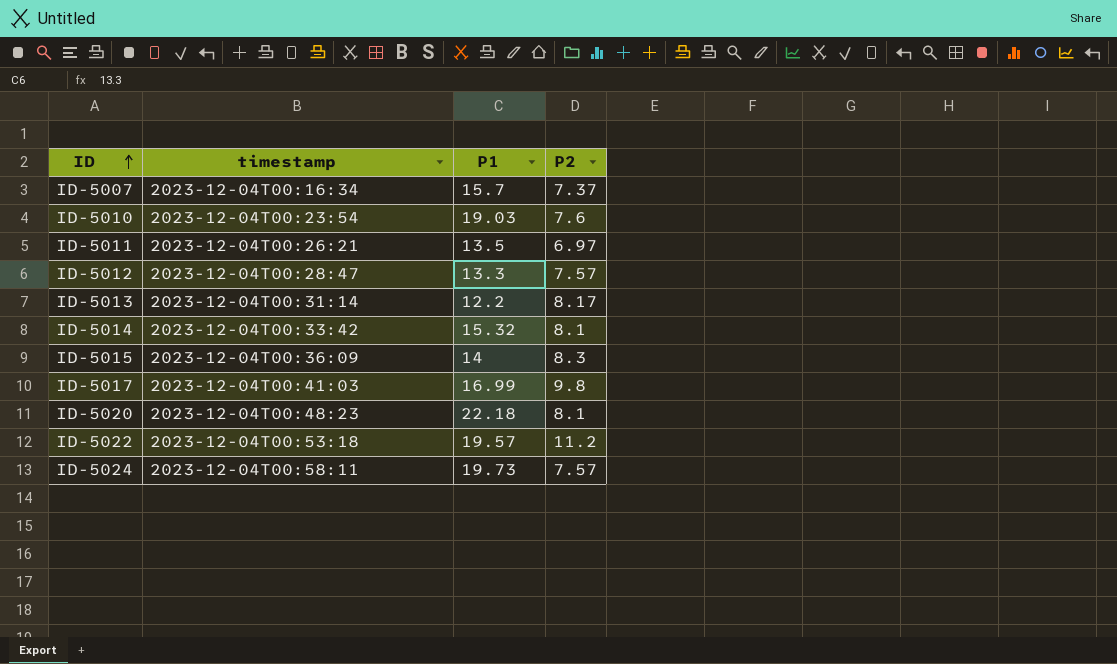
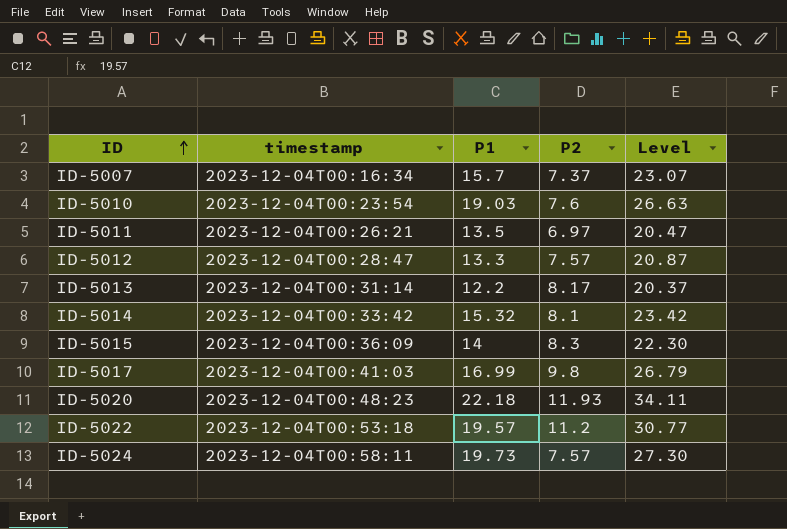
column Level | formula: none -> [P1] + [P2]
ID-5020 | P2: 8.1 -> 11.93

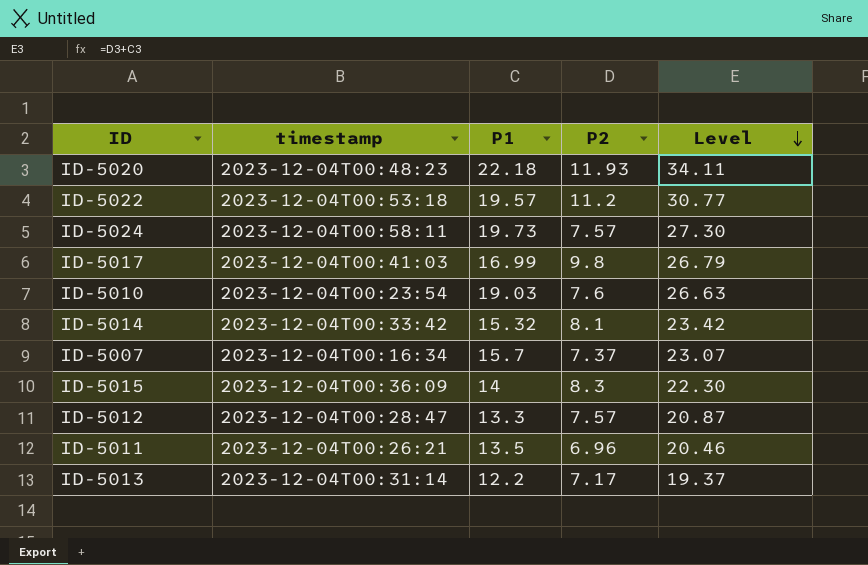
row order: ID ascending -> Level descending
ID-5011 | P2: 6.97 -> 6.96
ID-5011 | Level: 20.47 -> 20.46
ID-5013 | P2: 8.17 -> 7.17
ID-5013 | Level: 20.37 -> 19.37

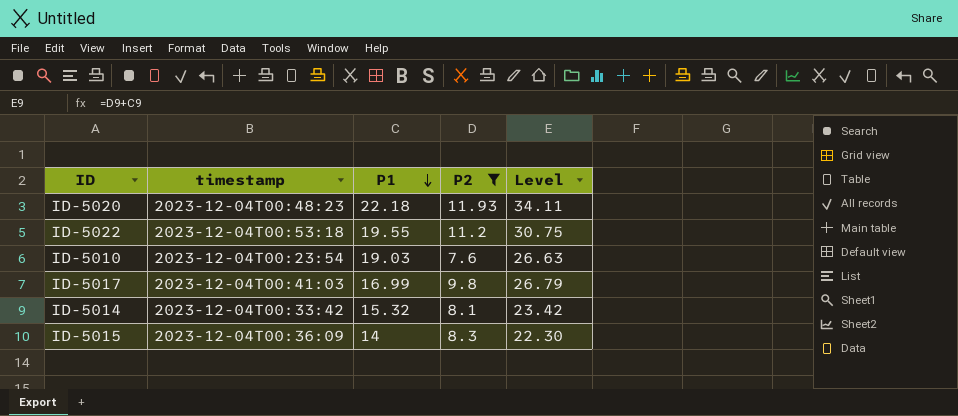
filter: none -> P2 >= 7.6
row order: Level descending -> P1 descending
ID-5022 | P1: 19.57 -> 19.55
ID-5022 | Level: 30.77 -> 30.75

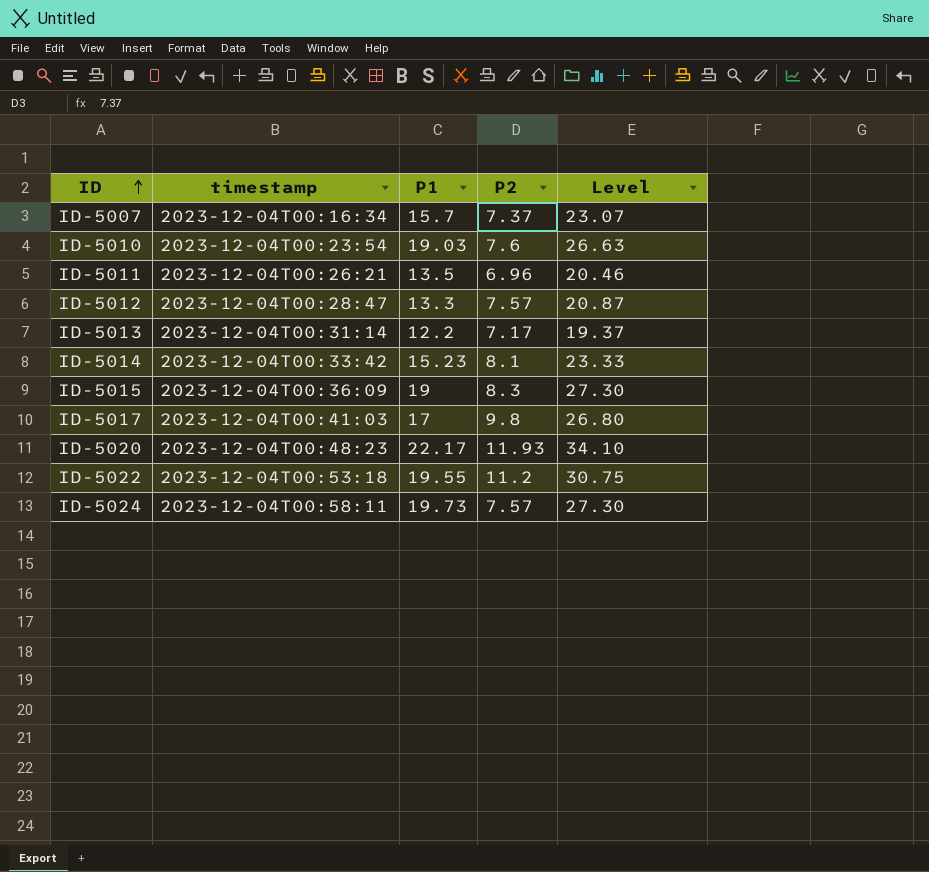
filter: P2 >= 7.6 -> none
row order: P1 descending -> ID ascending
ID-5014 | P1: 15.32 -> 15.23
ID-5014 | Level: 23.42 -> 23.33
ID-5015 | P1: 14 -> 19
ID-5015 | Level: 22.30 -> 27.30
ID-5017 | P1: 16.99 -> 17
ID-5017 | Level: 26.79 -> 26.80
ID-5020 | P1: 22.18 -> 22.17
ID-5020 | Level: 34.11 -> 34.10

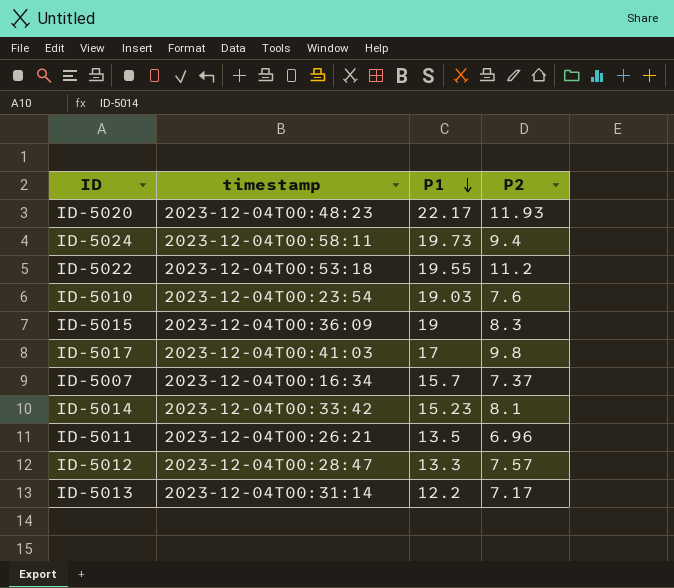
row order: ID ascending -> P1 descending
column Level | formula: [P1] + [P2] -> none
ID-5024 | P2: 7.57 -> 9.4

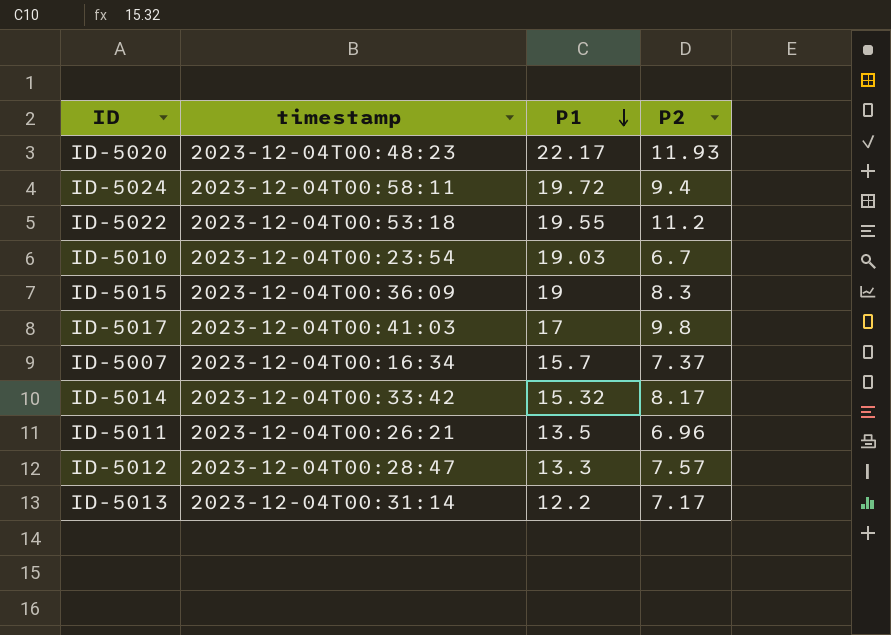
ID-5024 | P1: 19.73 -> 19.72
ID-5010 | P2: 7.6 -> 6.7
ID-5014 | P1: 15.23 -> 15.32
ID-5014 | P2: 8.1 -> 8.17

